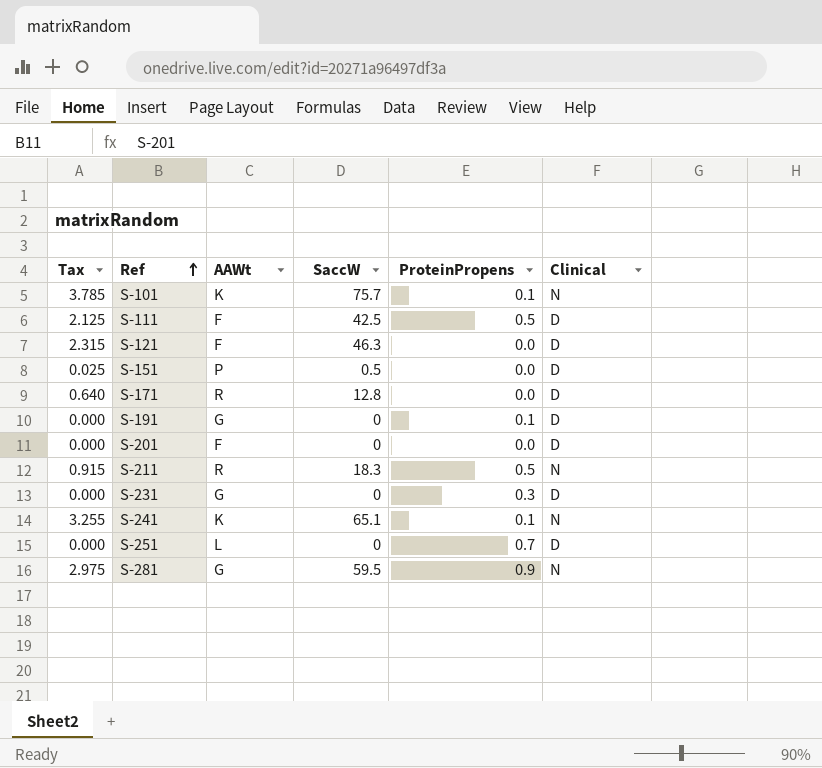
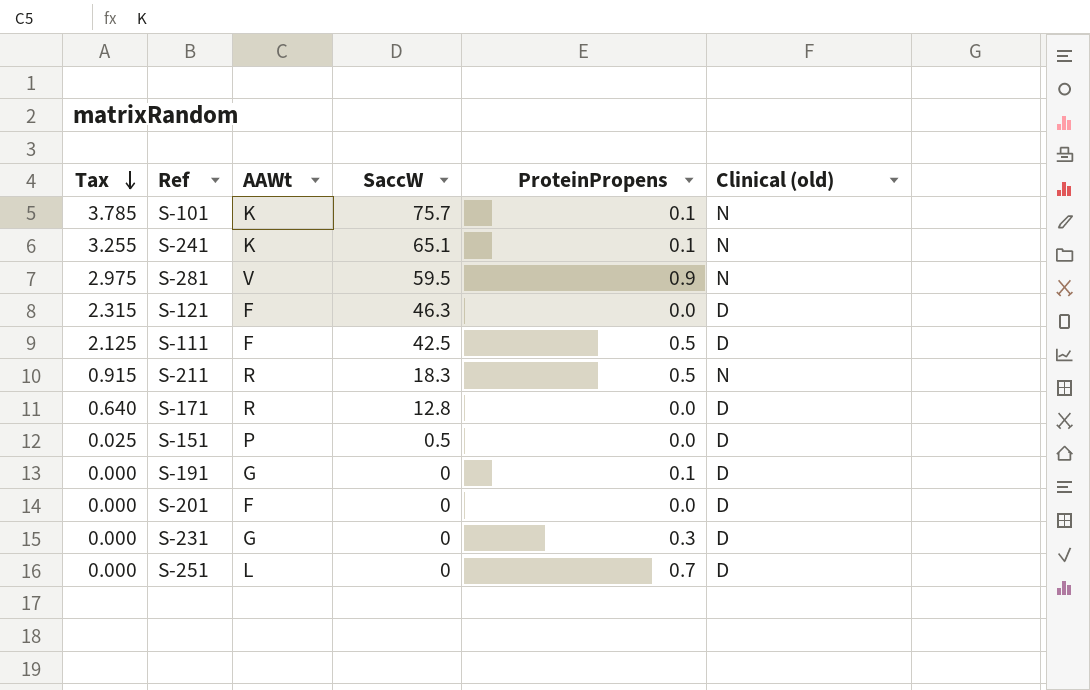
row order: Ref ascending -> Tax descending
column name: Clinical -> Clinical (old)
S-281 | AAWt: G -> V

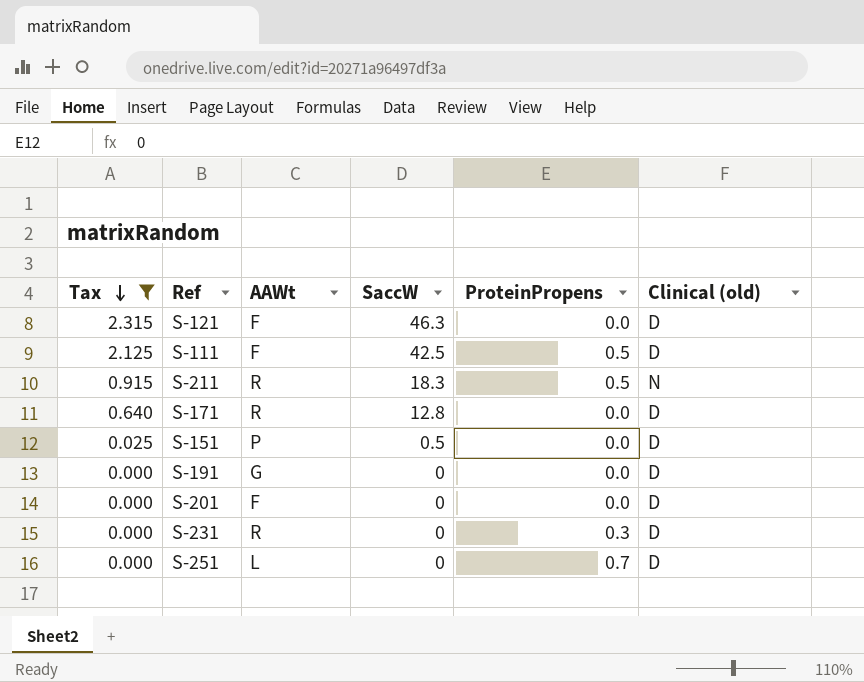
filter: none -> Tax <= 2.315
S-191 | ProteinPropens: 0.1 -> 0.0
S-231 | AAWt: G -> R

